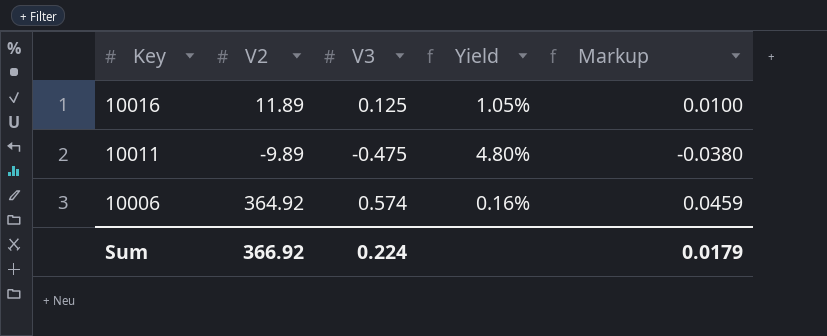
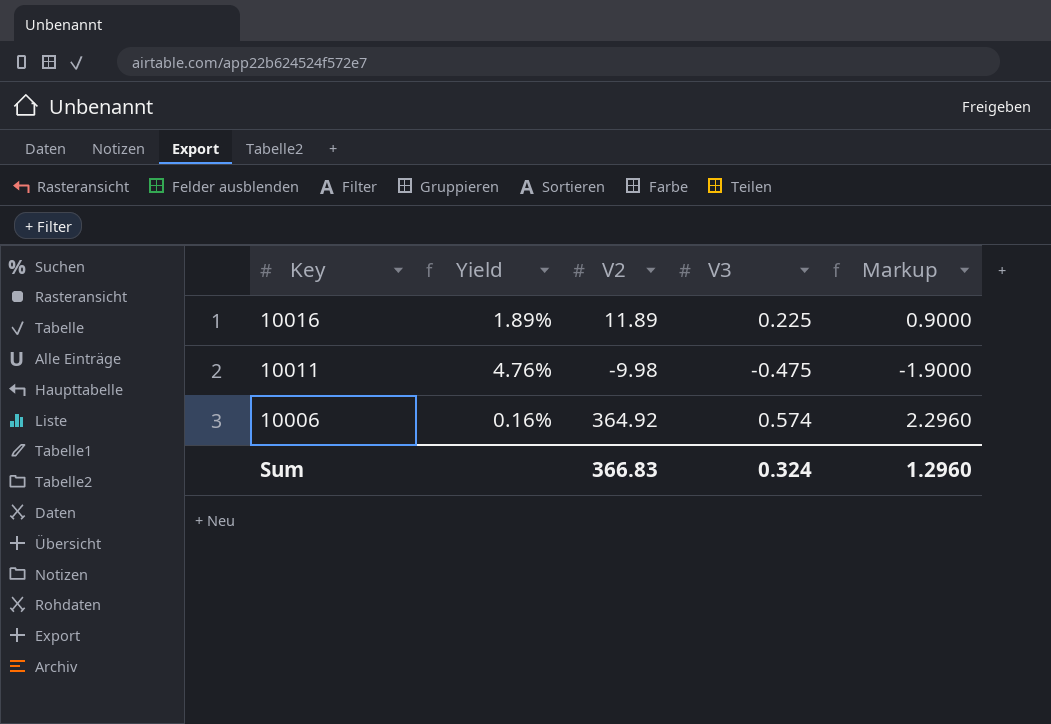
column Yield | position: 4 -> 2
column Markup | formula: [V3] * 0.08 -> [V3] * 4
10016 | Yield: 1.05% -> 1.89%
10016 | V3: 0.125 -> 0.225
10011 | Yield: 4.80% -> 4.76%
10011 | V2: -9.89 -> -9.98
Sum | V2: 366.92 -> 366.83
Sum | V3: 0.224 -> 0.324
Sum | Markup: 0.0179 -> 1.2960

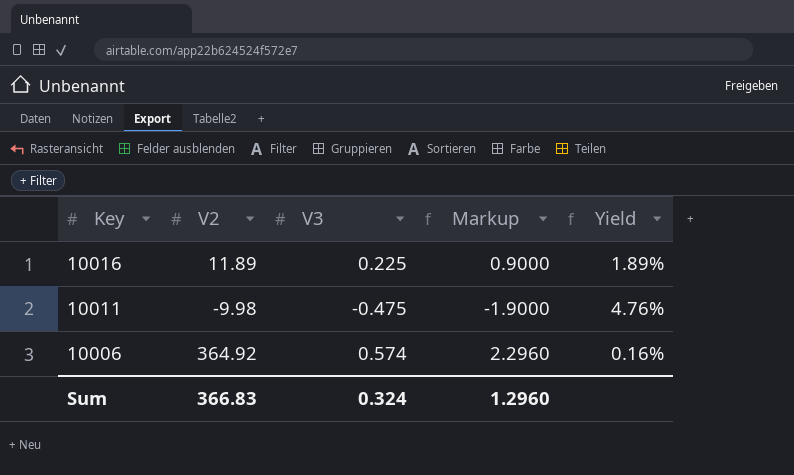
column Yield | position: 2 -> 5

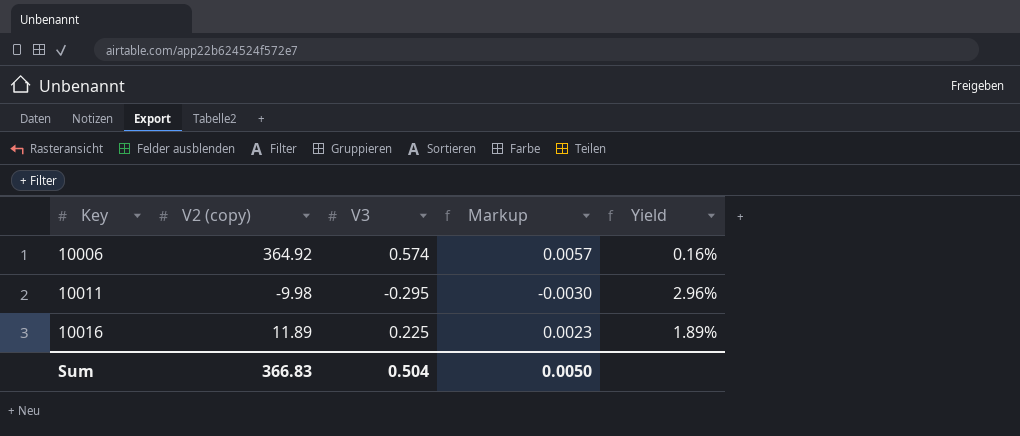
row order: Key descending -> Key ascending
column name: V2 -> V2 (copy)
column Markup | formula: [V3] * 4 -> [V3] * 0.01
10011 | V3: -0.475 -> -0.295
10011 | Yield: 4.76% -> 2.96%
Sum | V3: 0.324 -> 0.504
Sum | Markup: 1.2960 -> 0.0050

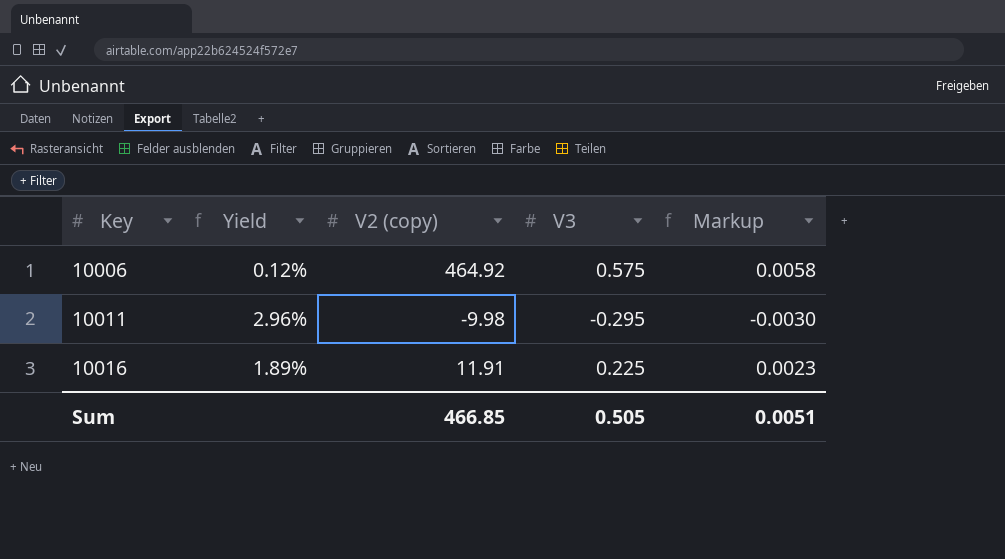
column Yield | position: 5 -> 2
10006 | Yield: 0.16% -> 0.12%
10006 | V2 (copy): 364.92 -> 464.92
10006 | V3: 0.574 -> 0.575
10006 | Markup: 0.0057 -> 0.0058
10016 | V2 (copy): 11.89 -> 11.91
Sum | V2 (copy): 366.83 -> 466.85
Sum | V3: 0.504 -> 0.505
Sum | Markup: 0.0050 -> 0.0051

